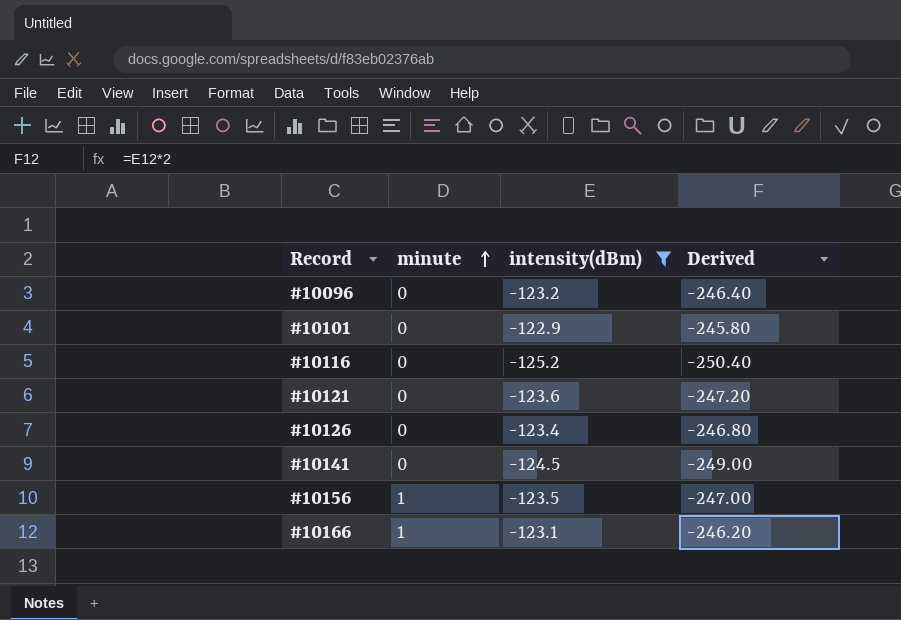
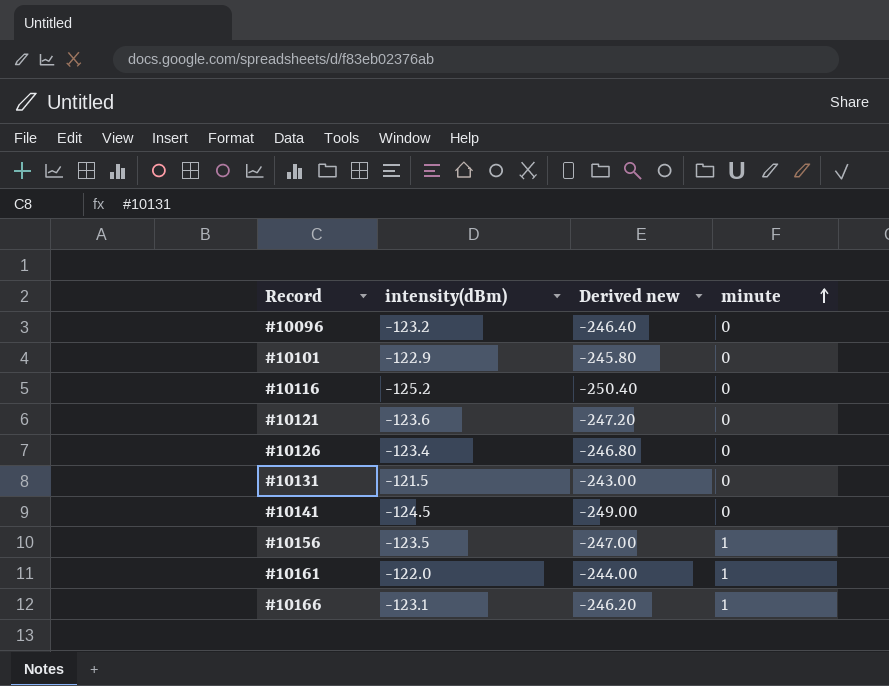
filter: intensity(dBm) <= -122.9 -> none
column name: Derived -> Derived new
column minute | position: 2 -> 4

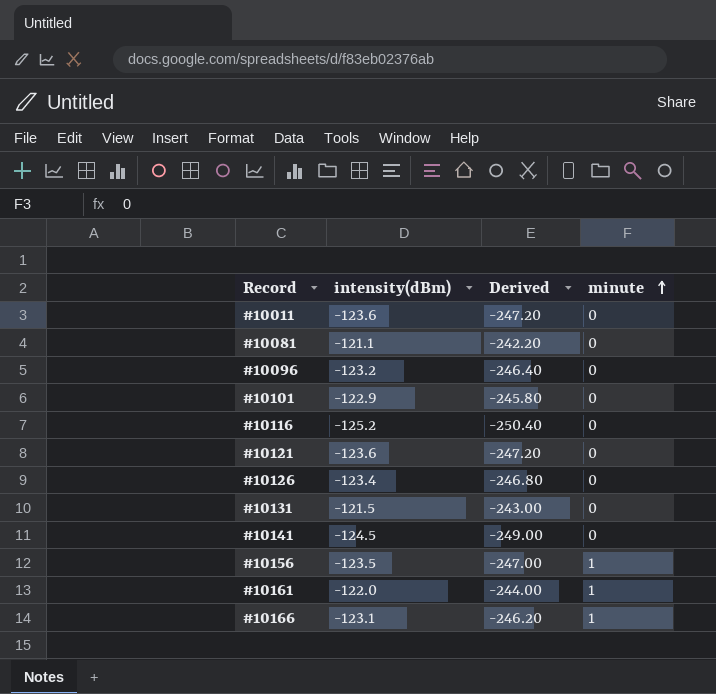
column name: Derived new -> Derived
row #10011: none -> -123.6 | -247.20 | 0
row #10081: none -> -121.1 | -242.20 | 0

